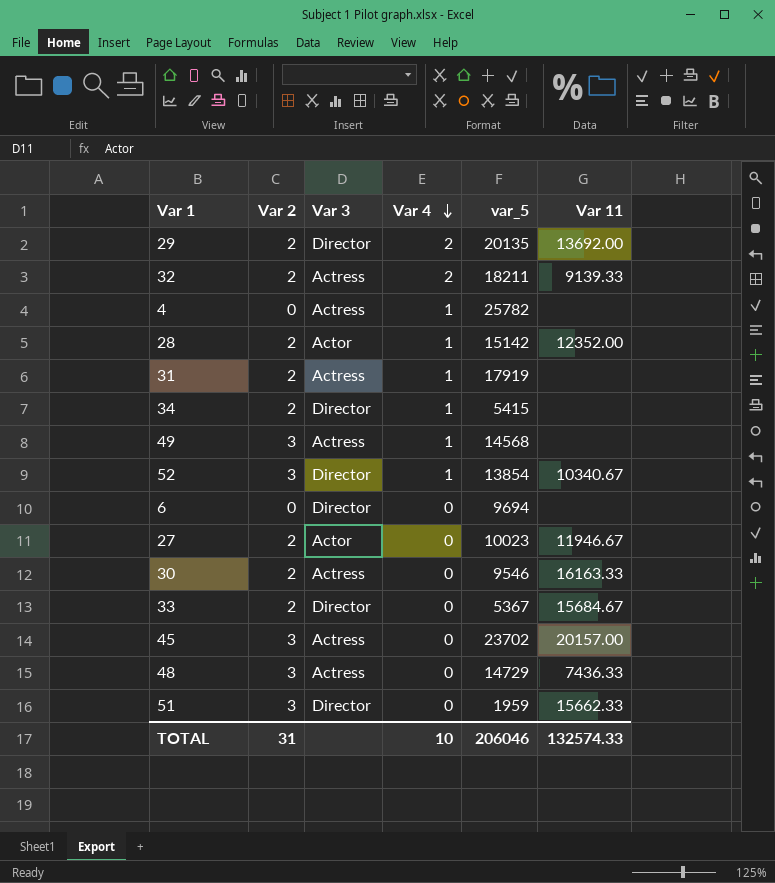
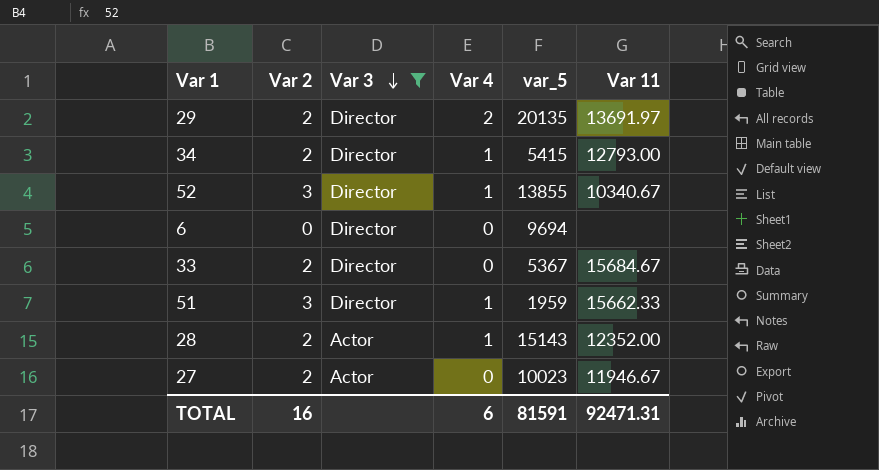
filter: none -> Var 3 != Actress
row order: Var 4 descending -> Var 3 descending
29 | Var 11: 13692.00 -> 13691.97
34 | Var 11: none -> 12793.00
52 | var_5: 13854 -> 13855
51 | Var 4: 0 -> 1
28 | var_5: 15142 -> 15143
TOTAL | Var 2: 31 -> 16
TOTAL | Var 4: 10 -> 6
TOTAL | var_5: 206046 -> 81591
TOTAL | Var 11: 132574.33 -> 92471.31

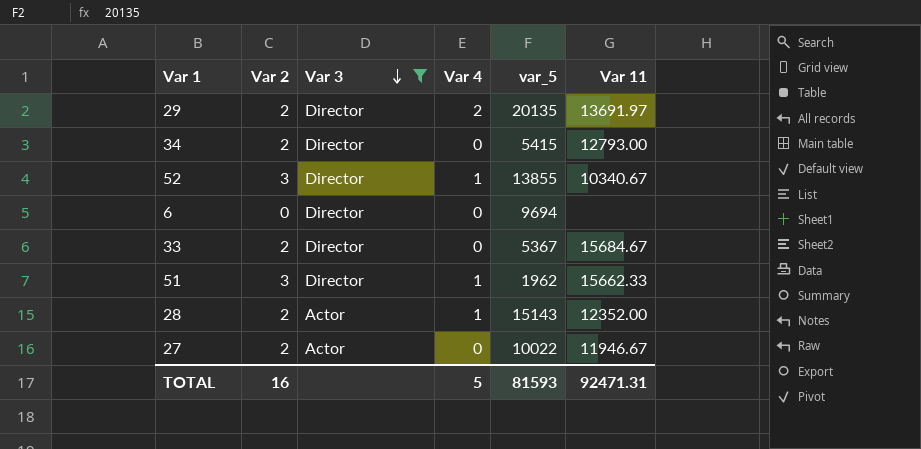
34 | Var 4: 1 -> 0
51 | var_5: 1959 -> 1962
27 | var_5: 10023 -> 10022
TOTAL | Var 4: 6 -> 5
TOTAL | var_5: 81591 -> 81593

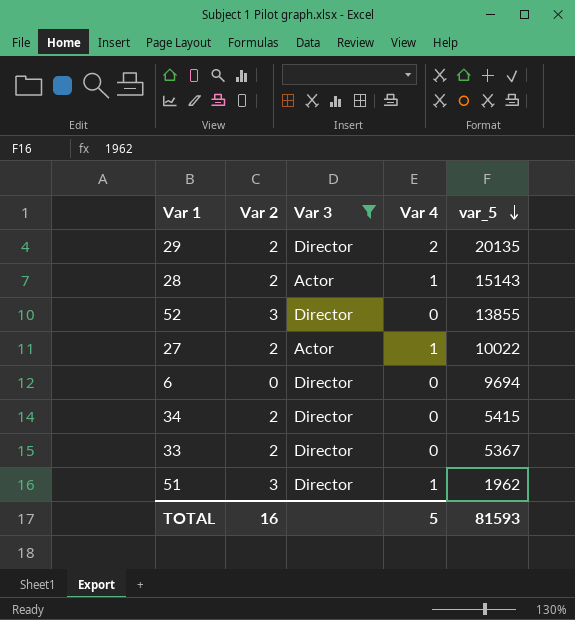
row order: Var 3 descending -> var_5 descending
column Var 11 | position: 6 -> none
52 | Var 4: 1 -> 0
27 | Var 4: 0 -> 1

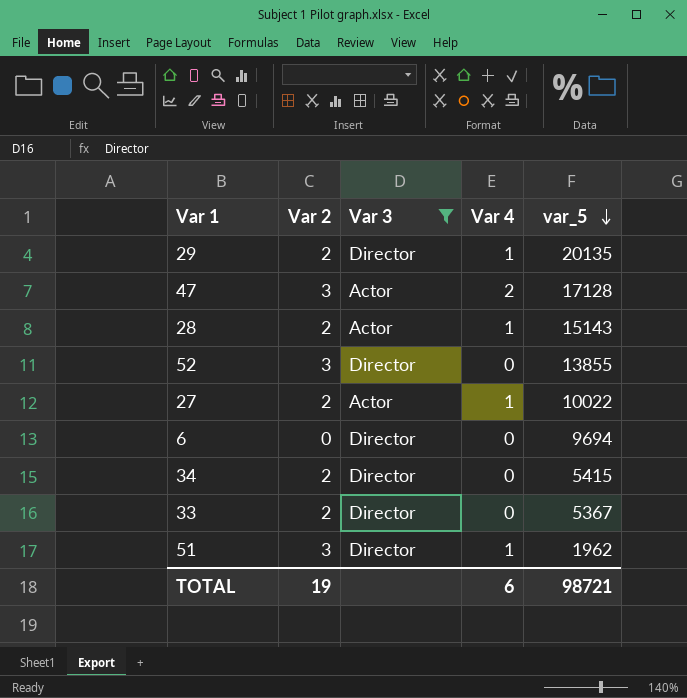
29 | Var 4: 2 -> 1
row 47: none -> 3 | Actor | 2 | 17128
TOTAL | Var 2: 16 -> 19
TOTAL | Var 4: 5 -> 6
TOTAL | var_5: 81593 -> 98721

